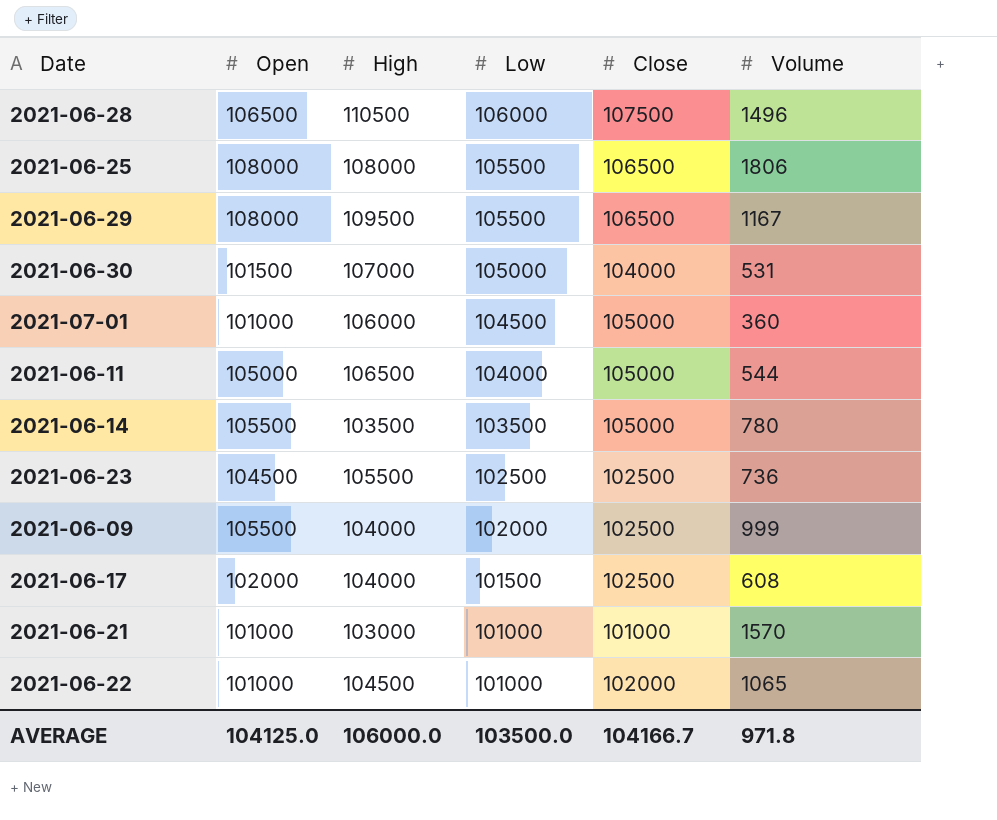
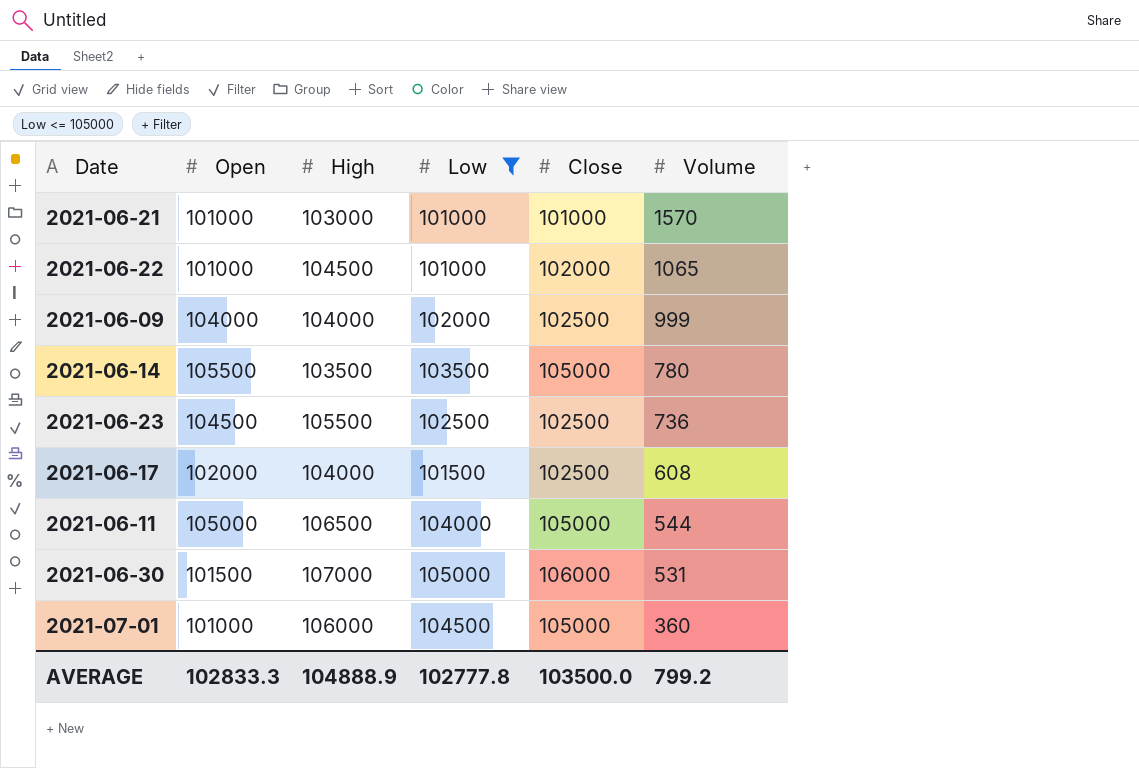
filter: none -> Low <= 105000
row order: Low descending -> Volume descending
2021-06-09 | Open: 105500 -> 104000
2021-06-30 | Close: 104000 -> 106000
AVERAGE | Open: 104125.0 -> 102833.3
AVERAGE | High: 106000.0 -> 104888.9
AVERAGE | Low: 103500.0 -> 102777.8
AVERAGE | Close: 104166.7 -> 103500.0
AVERAGE | Volume: 971.8 -> 799.2

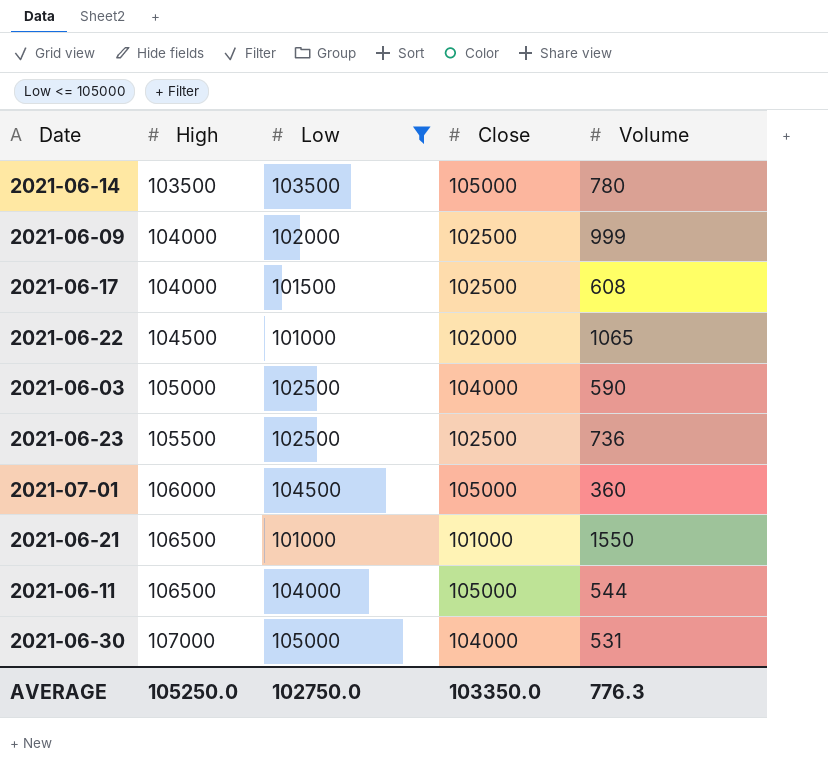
row order: Volume descending -> High ascending
column Open | position: 2 -> none
row 2021-06-03: none -> 105000 | 102500 | 104000 | 590
2021-06-21 | High: 103000 -> 106500
2021-06-21 | Volume: 1570 -> 1550
2021-06-30 | Close: 106000 -> 104000
AVERAGE | High: 104888.9 -> 105250.0
AVERAGE | Low: 102777.8 -> 102750.0
AVERAGE | Close: 103500.0 -> 103350.0
AVERAGE | Volume: 799.2 -> 776.3

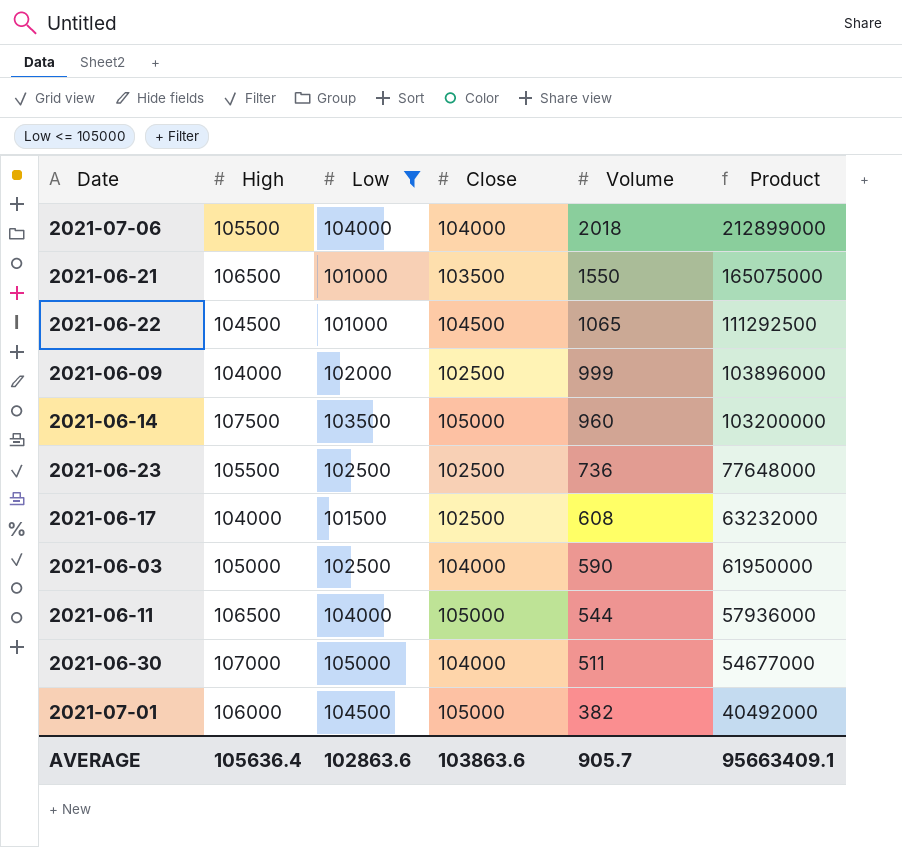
row order: High ascending -> Volume descending
column Product | formula: none -> [High] * [Volume]
row 2021-07-06: none -> 105500 | 104000 | 104000 | 2018 | 212899000
2021-06-21 | Close: 101000 -> 103500
2021-06-22 | Close: 102000 -> 104500
2021-06-14 | High: 103500 -> 107500
2021-06-14 | Volume: 780 -> 960
2021-06-30 | Volume: 531 -> 511
2021-07-01 | Volume: 360 -> 382
AVERAGE | High: 105250.0 -> 105636.4
AVERAGE | Low: 102750.0 -> 102863.6
AVERAGE | Close: 103350.0 -> 103863.6
AVERAGE | Volume: 776.3 -> 905.7

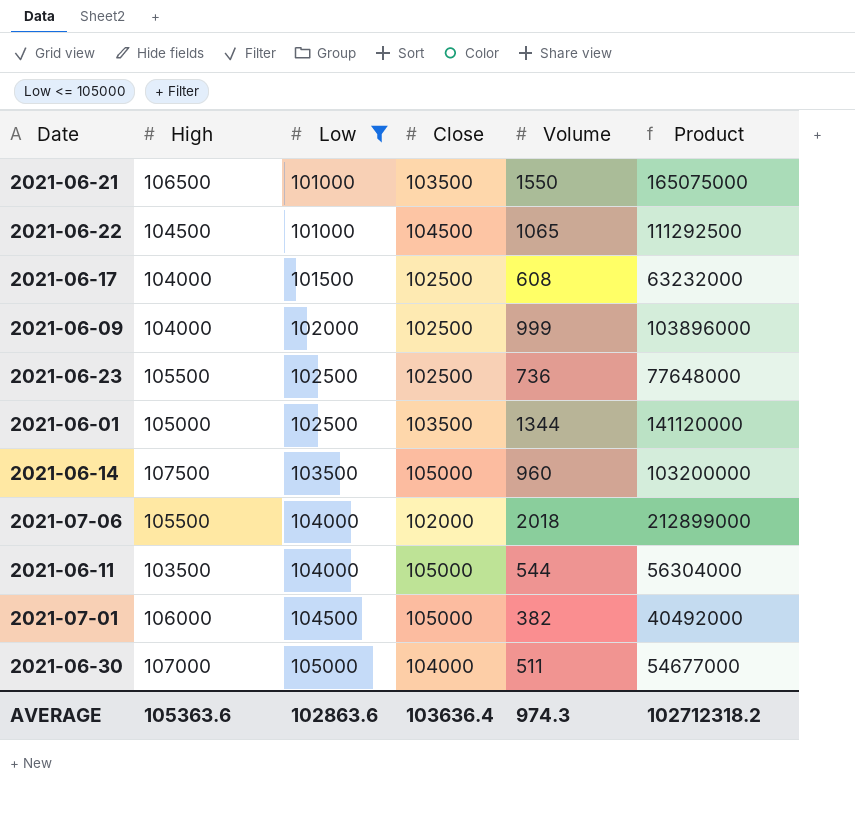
row order: Volume descending -> Low ascending
row 2021-06-03: 105000 | 102500 | 104000 | 590 | 61950000 -> none
row 2021-06-01: none -> 105000 | 102500 | 103500 | 1344 | 141120000
2021-07-06 | Close: 104000 -> 102000
2021-06-11 | High: 106500 -> 103500
2021-06-11 | Product: 57936000 -> 56304000
AVERAGE | High: 105636.4 -> 105363.6
AVERAGE | Close: 103863.6 -> 103636.4
AVERAGE | Volume: 905.7 -> 974.3
AVERAGE | Product: 95663409.1 -> 102712318.2

